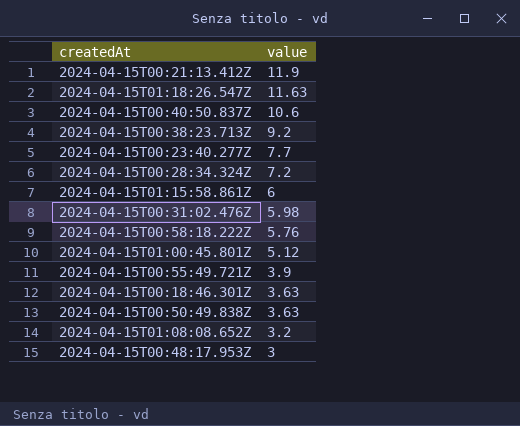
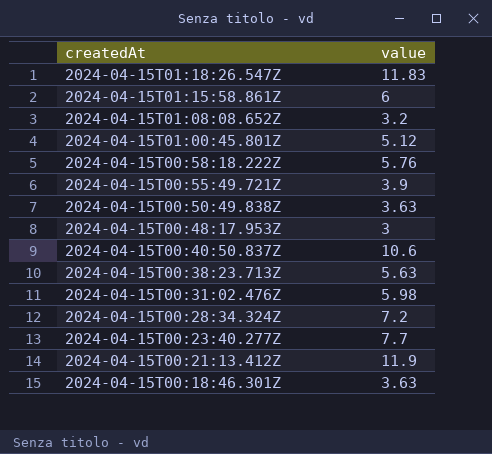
row order: value descending -> createdAt descending
2024-04-15T01:18:26.547Z | value: 11.63 -> 11.83
2024-04-15T00:38:23.713Z | value: 9.2 -> 5.63

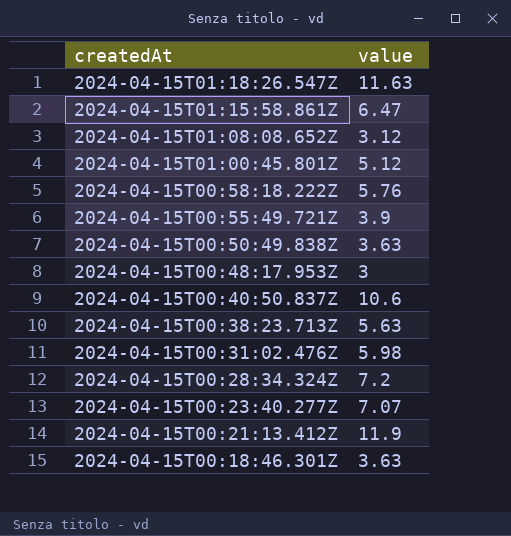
2024-04-15T01:18:26.547Z | value: 11.83 -> 11.63
2024-04-15T01:15:58.861Z | value: 6 -> 6.47
2024-04-15T01:08:08.652Z | value: 3.2 -> 3.12
2024-04-15T00:23:40.277Z | value: 7.7 -> 7.07

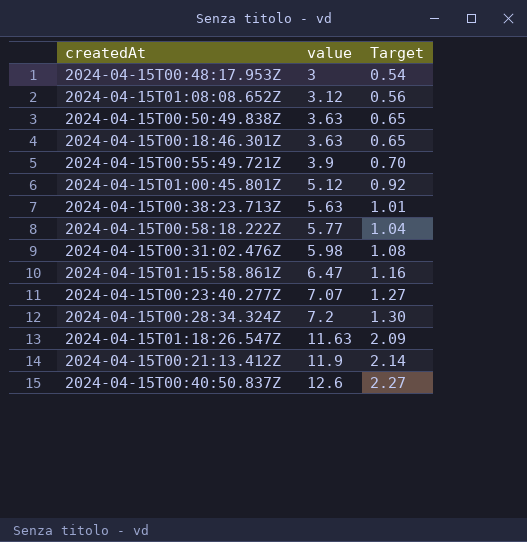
row order: createdAt descending -> value ascending
column Target | formula: none -> [value] * 0.18
2024-04-15T00:58:18.222Z | value: 5.76 -> 5.77
2024-04-15T00:40:50.837Z | value: 10.6 -> 12.6

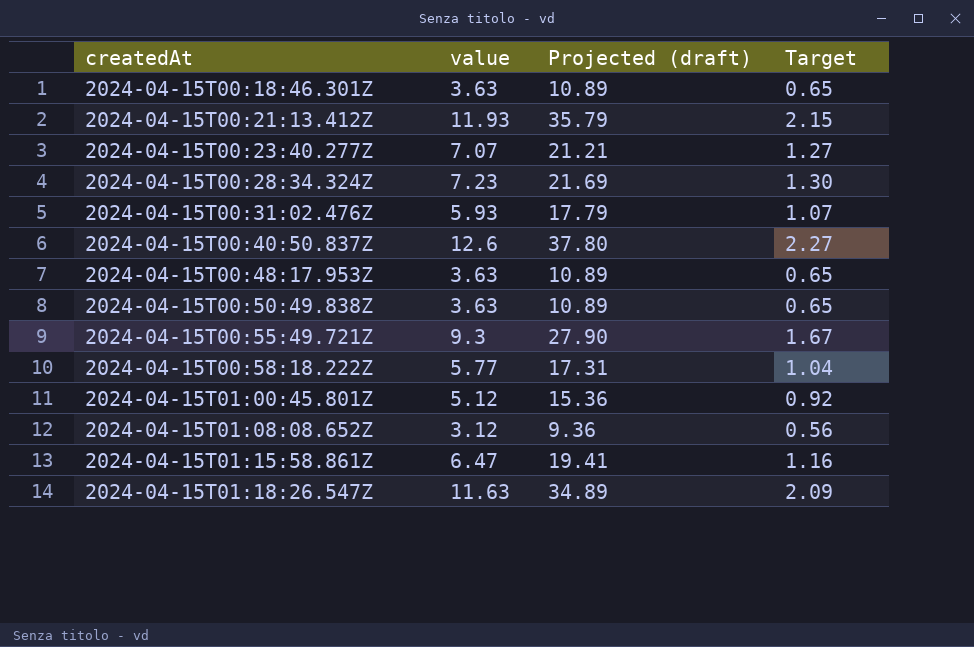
row order: value ascending -> createdAt ascending
column Projected (draft) | formula: none -> [value] * 3
row 2024-04-15T00:38:23.713Z: 5.63 | 1.01 -> none
2024-04-15T00:21:13.412Z | value: 11.9 -> 11.93
2024-04-15T00:21:13.412Z | Target: 2.14 -> 2.15
2024-04-15T00:28:34.324Z | value: 7.2 -> 7.23
2024-04-15T00:31:02.476Z | value: 5.98 -> 5.93
2024-04-15T00:31:02.476Z | Target: 1.08 -> 1.07
2024-04-15T00:48:17.953Z | value: 3 -> 3.63
2024-04-15T00:48:17.953Z | Target: 0.54 -> 0.65
2024-04-15T00:55:49.721Z | value: 3.9 -> 9.3
2024-04-15T00:55:49.721Z | Target: 0.70 -> 1.67

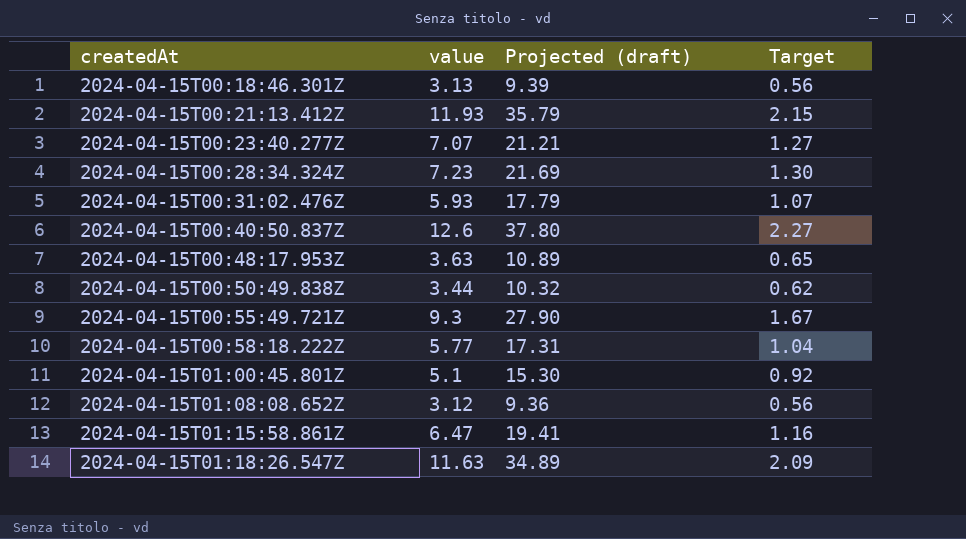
2024-04-15T00:18:46.301Z | value: 3.63 -> 3.13
2024-04-15T00:18:46.301Z | Projected (draft): 10.89 -> 9.39
2024-04-15T00:18:46.301Z | Target: 0.65 -> 0.56
2024-04-15T00:50:49.838Z | value: 3.63 -> 3.44
2024-04-15T00:50:49.838Z | Projected (draft): 10.89 -> 10.32
2024-04-15T00:50:49.838Z | Target: 0.65 -> 0.62
2024-04-15T01:00:45.801Z | value: 5.12 -> 5.1
2024-04-15T01:00:45.801Z | Projected (draft): 15.36 -> 15.30

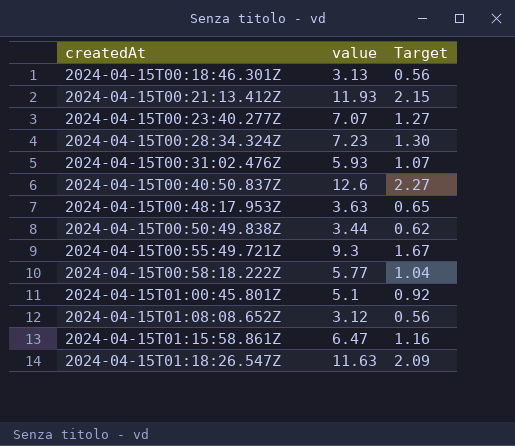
column Projected (draft) | formula: [value] * 3 -> none

